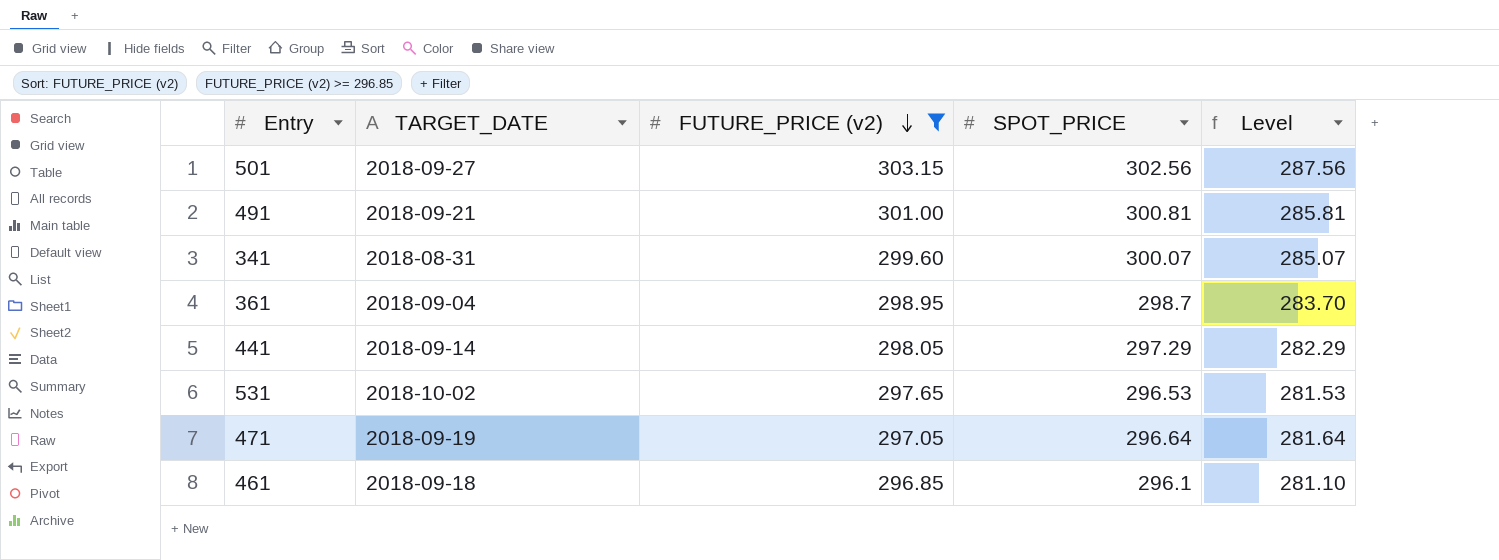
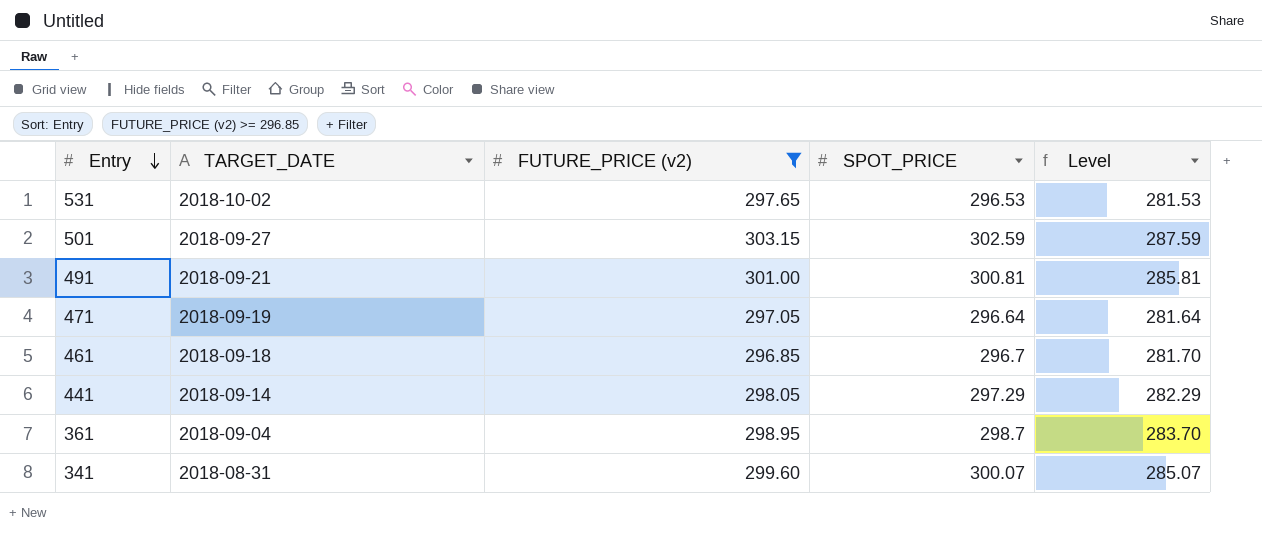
row order: FUTURE_PRICE (v2) descending -> Entry descending
501 | SPOT_PRICE: 302.56 -> 302.59
501 | Level: 287.56 -> 287.59
461 | SPOT_PRICE: 296.1 -> 296.7
461 | Level: 281.10 -> 281.70

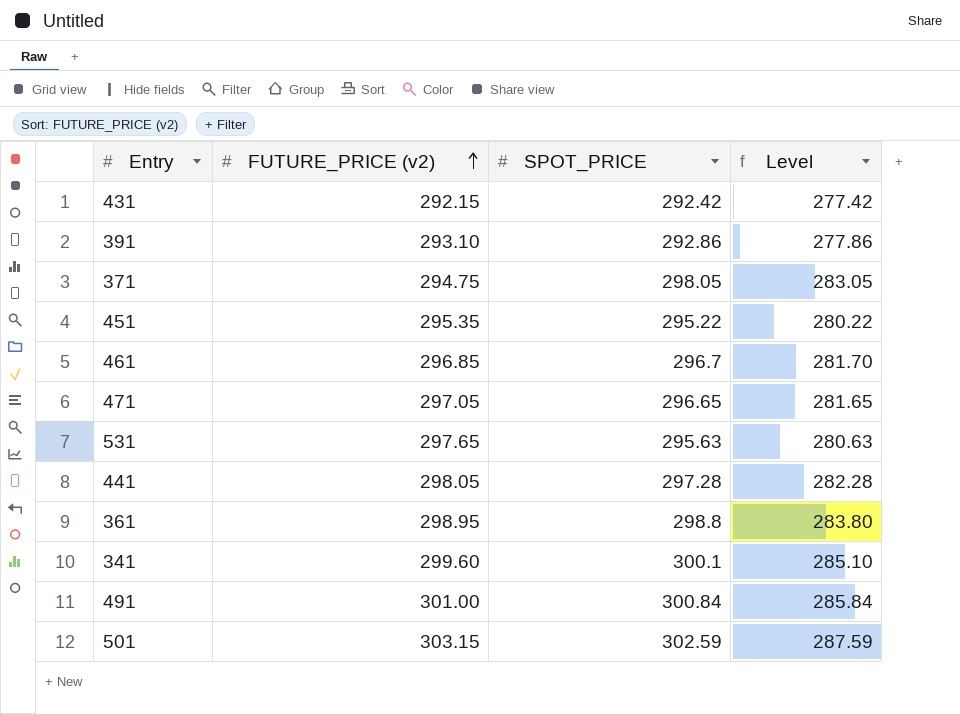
filter: FUTURE_PRICE (v2) >= 296.85 -> none
row order: Entry descending -> FUTURE_PRICE (v2) ascending
column TARGET_DATE | position: 2 -> none
471 | SPOT_PRICE: 296.64 -> 296.65
471 | Level: 281.64 -> 281.65
531 | SPOT_PRICE: 296.53 -> 295.63
531 | Level: 281.53 -> 280.63
441 | SPOT_PRICE: 297.29 -> 297.28
441 | Level: 282.29 -> 282.28
361 | SPOT_PRICE: 298.7 -> 298.8
361 | Level: 283.70 -> 283.80
341 | SPOT_PRICE: 300.07 -> 300.1
341 | Level: 285.07 -> 285.10
491 | SPOT_PRICE: 300.81 -> 300.84
491 | Level: 285.81 -> 285.84

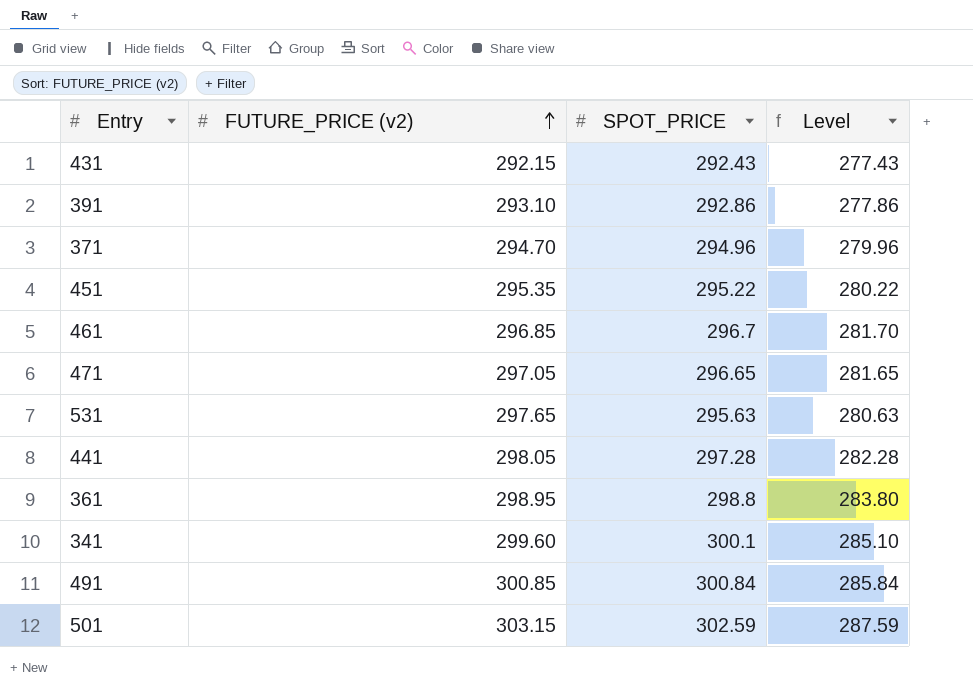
431 | SPOT_PRICE: 292.42 -> 292.43
431 | Level: 277.42 -> 277.43
371 | FUTURE_PRICE (v2): 294.75 -> 294.70
371 | SPOT_PRICE: 298.05 -> 294.96
371 | Level: 283.05 -> 279.96
491 | FUTURE_PRICE (v2): 301.00 -> 300.85

